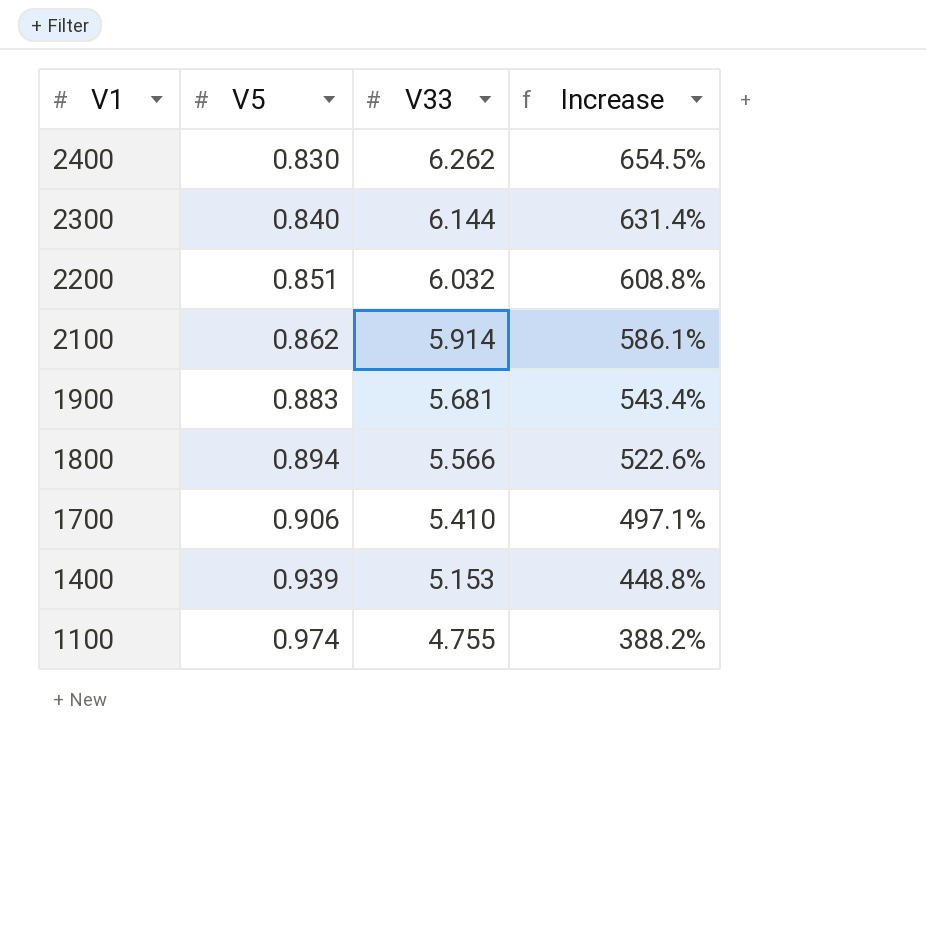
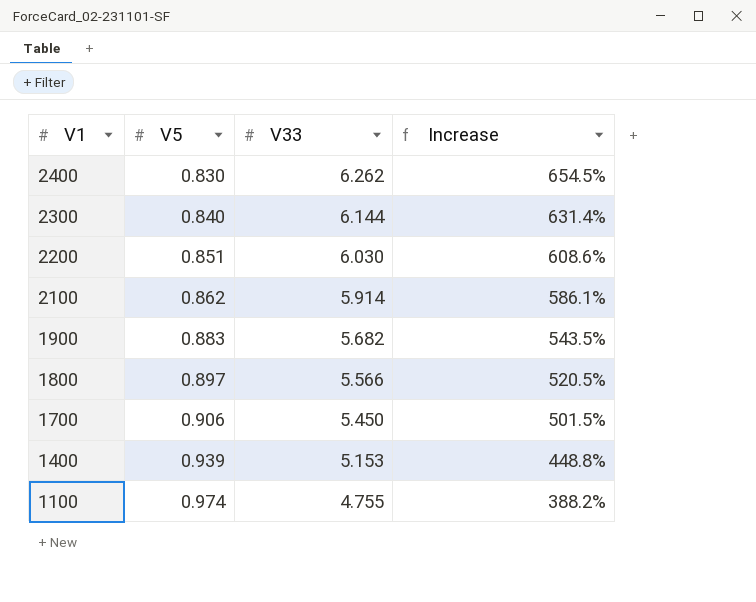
2200 | V33: 6.032 -> 6.030
2200 | Increase: 608.8% -> 608.6%
1900 | V33: 5.681 -> 5.682
1900 | Increase: 543.4% -> 543.5%
1800 | V5: 0.894 -> 0.897
1800 | Increase: 522.6% -> 520.5%
1700 | V33: 5.410 -> 5.450
1700 | Increase: 497.1% -> 501.5%

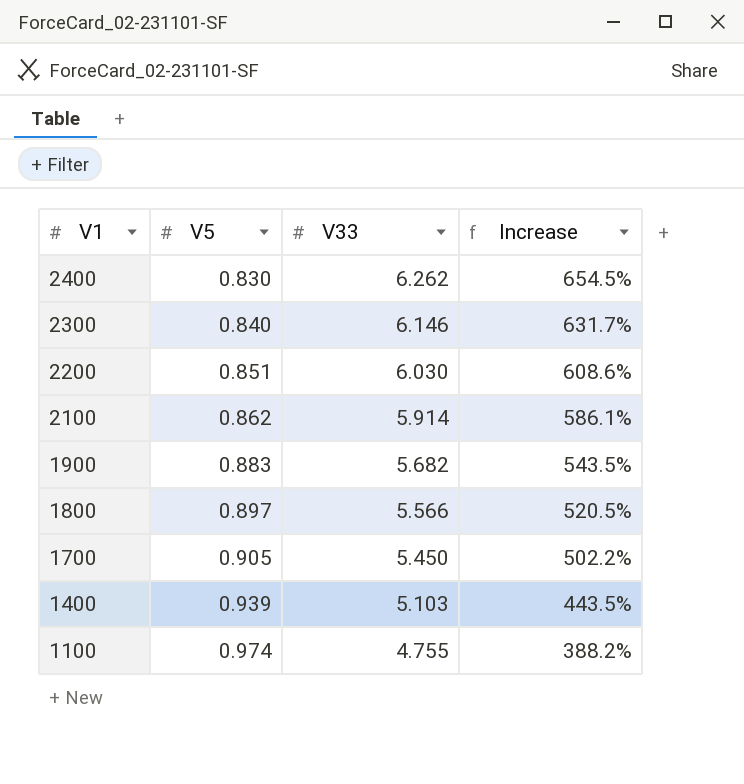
2300 | V33: 6.144 -> 6.146
2300 | Increase: 631.4% -> 631.7%
1700 | V5: 0.906 -> 0.905
1700 | Increase: 501.5% -> 502.2%
1400 | V33: 5.153 -> 5.103
1400 | Increase: 448.8% -> 443.5%

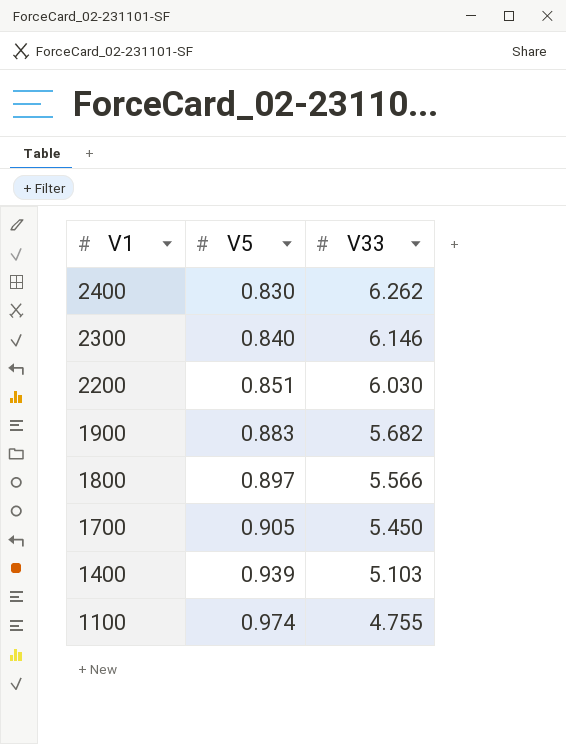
column Increase | formula: ([V33] - [V5]) / [V5] -> none
row 2100: 0.862 | 5.914 | 586.1% -> none

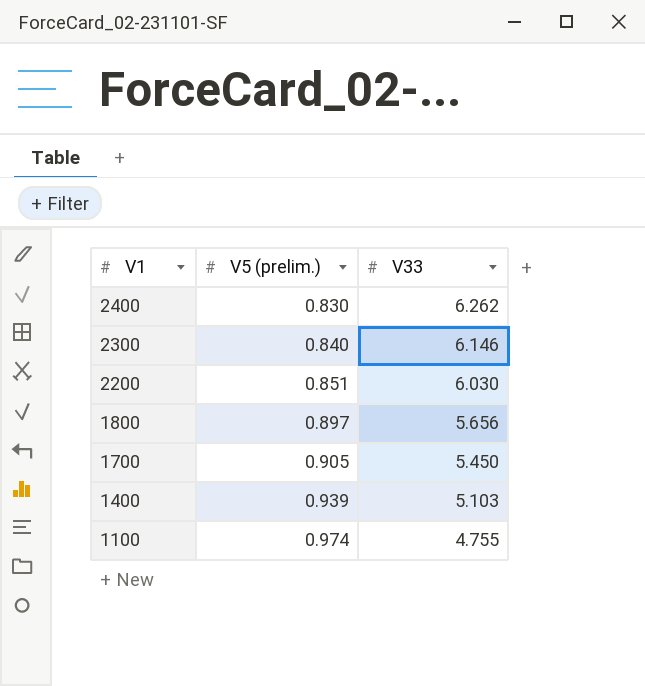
column name: V5 -> V5 (prelim.)
row 1900: 0.883 | 5.682 -> none
1800 | V33: 5.566 -> 5.656

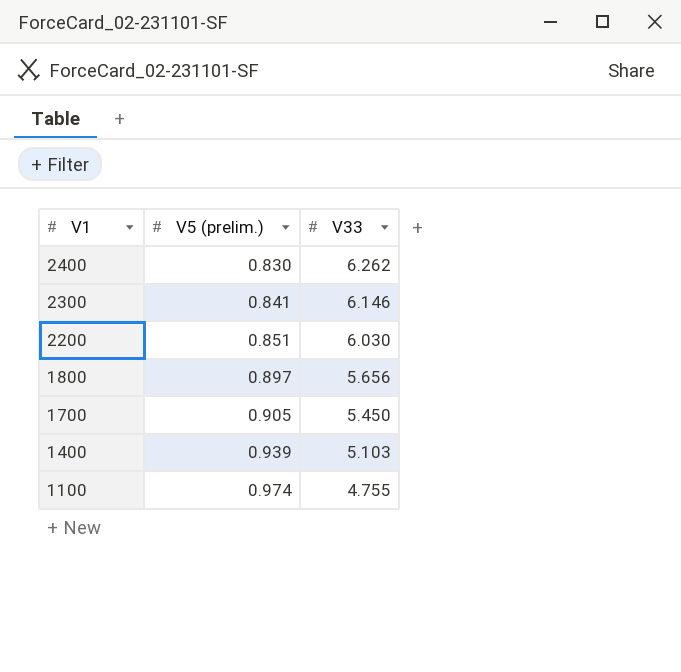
2300 | V5 (prelim.): 0.840 -> 0.841

